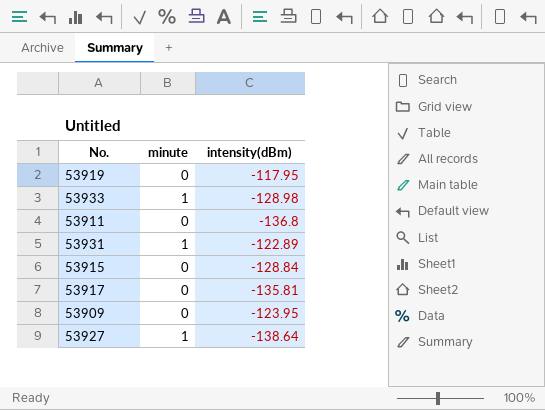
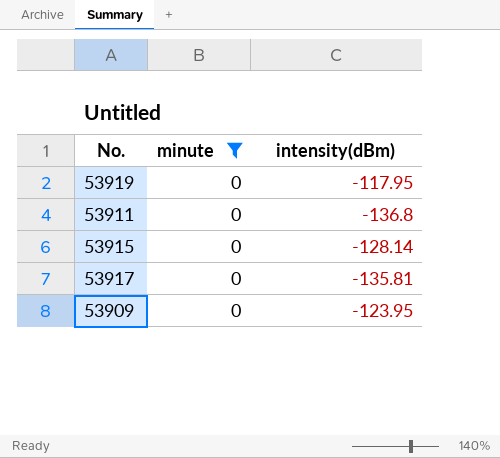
filter: none -> minute = 0
53915 | intensity(dBm): -128.84 -> -128.14

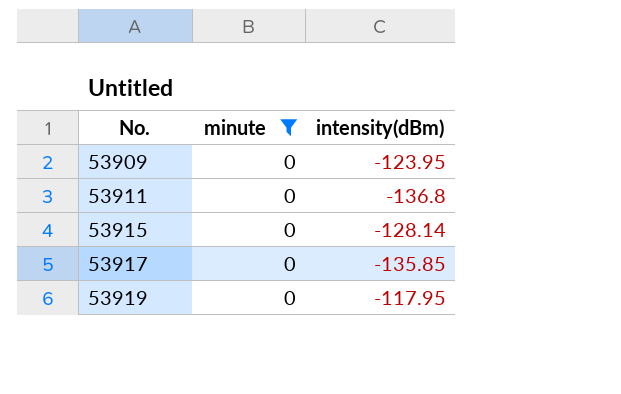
row order: none -> No. ascending
53917 | intensity(dBm): -135.81 -> -135.85

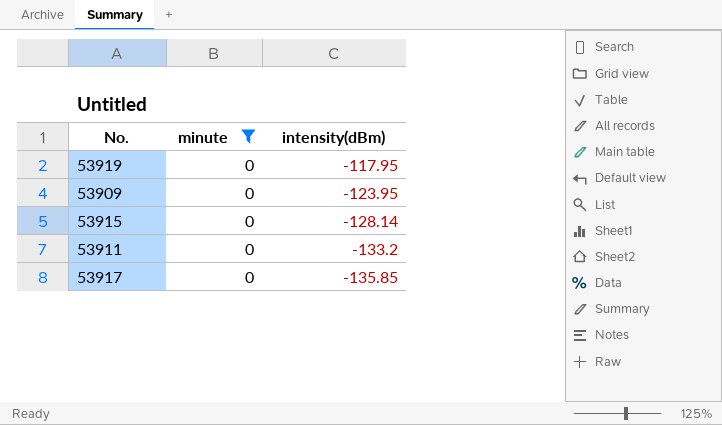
row order: No. ascending -> intensity(dBm) descending
53911 | intensity(dBm): -136.8 -> -133.2

